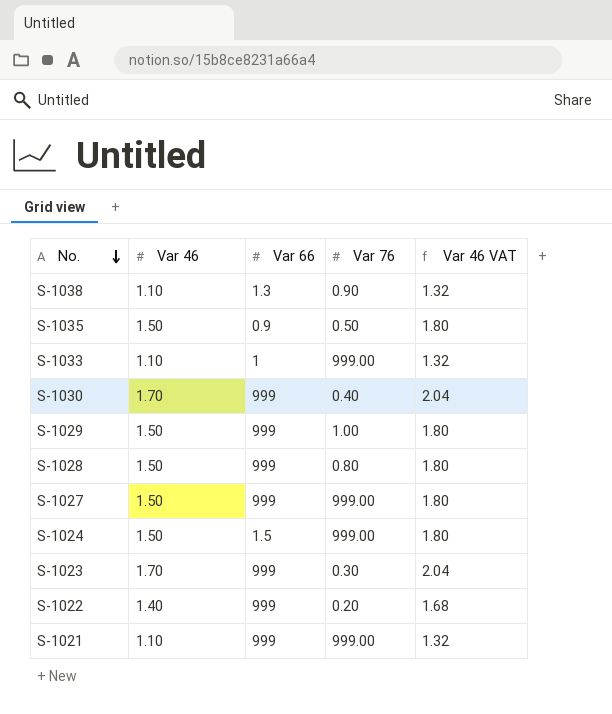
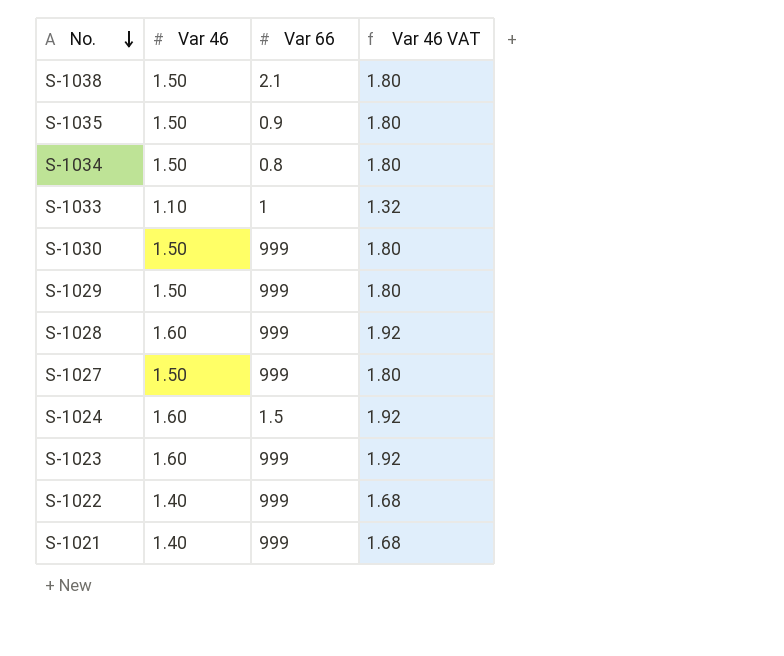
column Var 76 | position: 4 -> none
S-1038 | Var 46: 1.10 -> 1.50
S-1038 | Var 66: 1.3 -> 2.1
S-1038 | Var 46 VAT: 1.32 -> 1.80
row S-1034: none -> 1.50 | 0.8 | 1.80
S-1030 | Var 46: 1.70 -> 1.50
S-1030 | Var 46 VAT: 2.04 -> 1.80
S-1028 | Var 46: 1.50 -> 1.60
S-1028 | Var 46 VAT: 1.80 -> 1.92
S-1024 | Var 46: 1.50 -> 1.60
S-1024 | Var 46 VAT: 1.80 -> 1.92
S-1023 | Var 46: 1.70 -> 1.60
S-1023 | Var 46 VAT: 2.04 -> 1.92
S-1021 | Var 46: 1.10 -> 1.40
S-1021 | Var 46 VAT: 1.32 -> 1.68

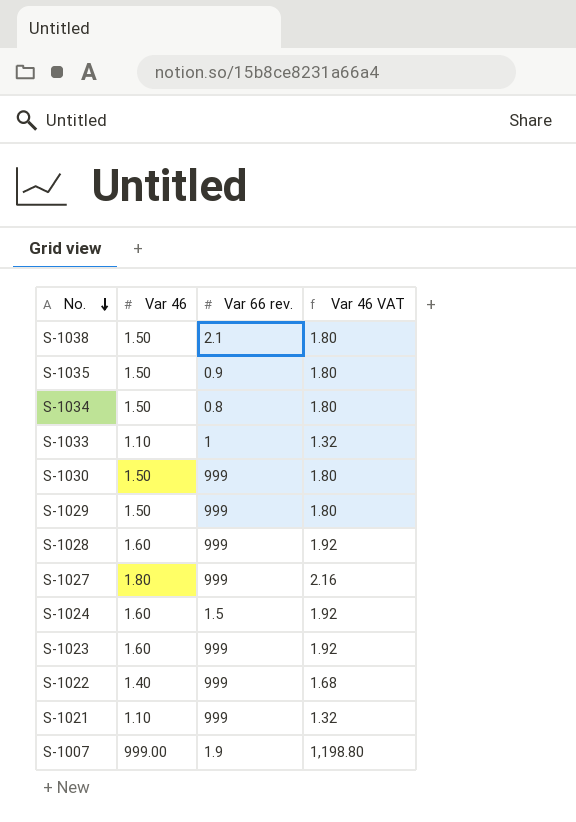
column name: Var 66 -> Var 66 rev.
S-1027 | Var 46: 1.50 -> 1.80
S-1027 | Var 46 VAT: 1.80 -> 2.16
S-1021 | Var 46: 1.40 -> 1.10
S-1021 | Var 46 VAT: 1.68 -> 1.32
row S-1007: none -> 999.00 | 1.9 | 1,198.80

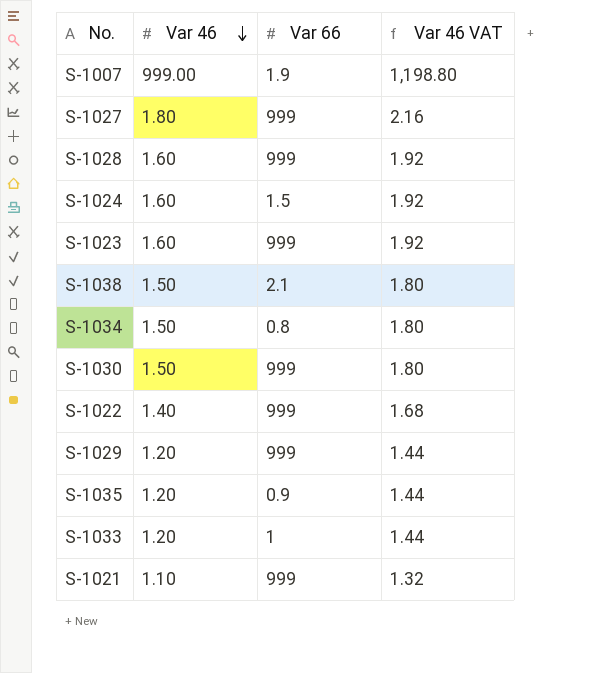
row order: No. descending -> Var 46 descending
column name: Var 66 rev. -> Var 66
S-1029 | Var 46: 1.50 -> 1.20
S-1029 | Var 46 VAT: 1.80 -> 1.44
S-1035 | Var 46: 1.50 -> 1.20
S-1035 | Var 46 VAT: 1.80 -> 1.44
S-1033 | Var 46: 1.10 -> 1.20
S-1033 | Var 46 VAT: 1.32 -> 1.44

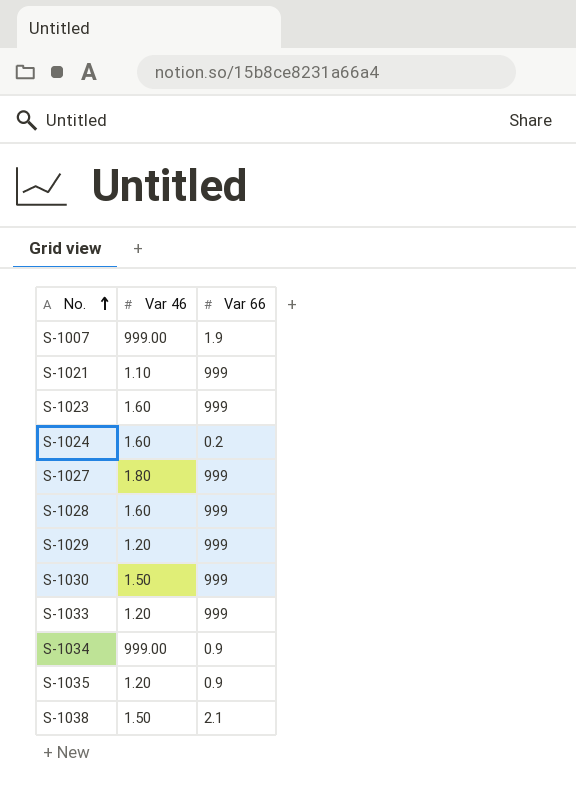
row order: Var 46 descending -> No. ascending
column Var 46 VAT | formula: [Var 46] * 1.2 -> none
row S-1022: 1.40 | 999 | 1.68 -> none
S-1024 | Var 66: 1.5 -> 0.2
S-1033 | Var 66: 1 -> 999
S-1034 | Var 46: 1.50 -> 999.00
S-1034 | Var 66: 0.8 -> 0.9

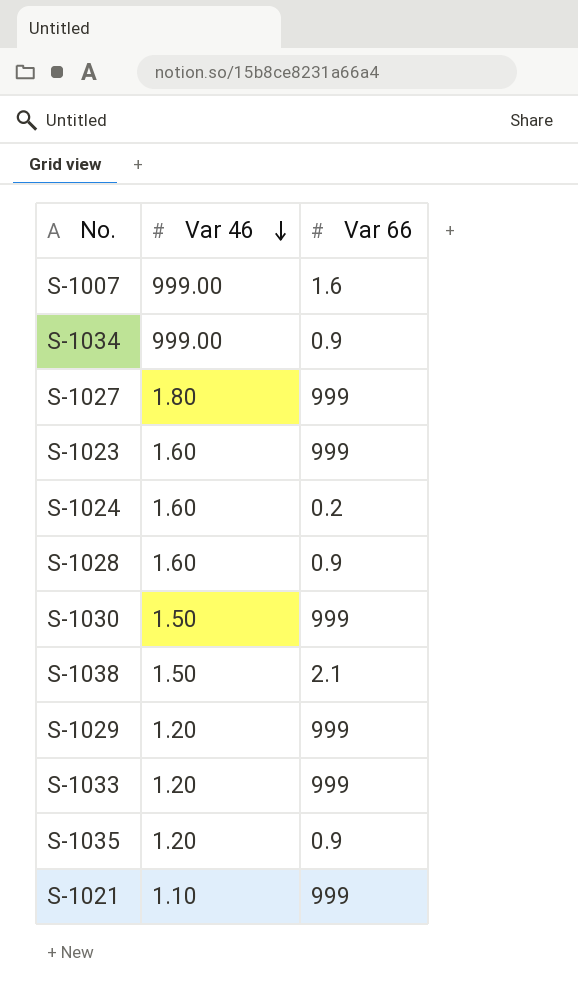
row order: No. ascending -> Var 46 descending
S-1007 | Var 66: 1.9 -> 1.6
S-1028 | Var 66: 999 -> 0.9

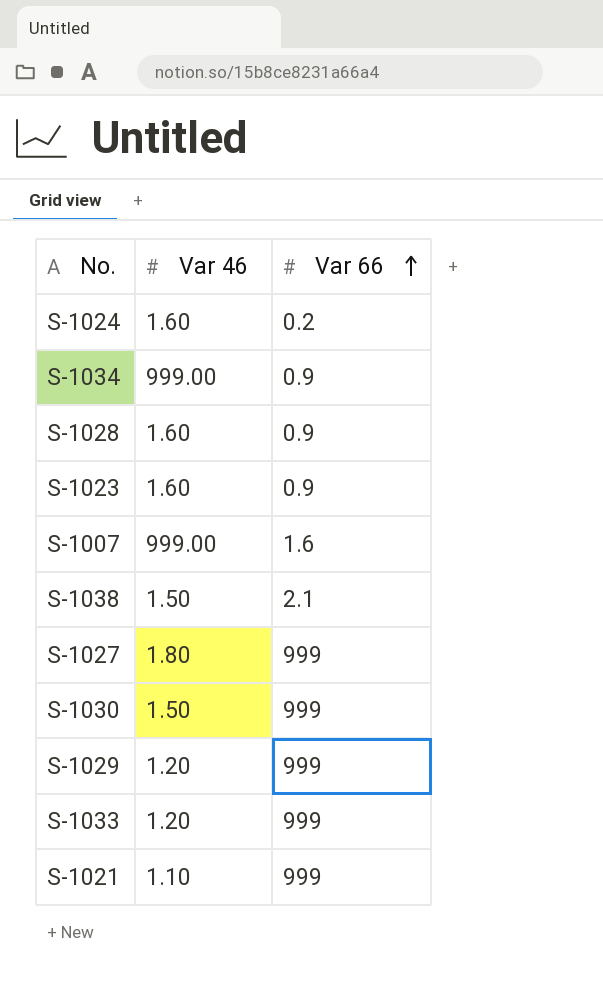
row order: Var 46 descending -> Var 66 ascending
row S-1035: 1.20 | 0.9 -> none
S-1023 | Var 66: 999 -> 0.9

